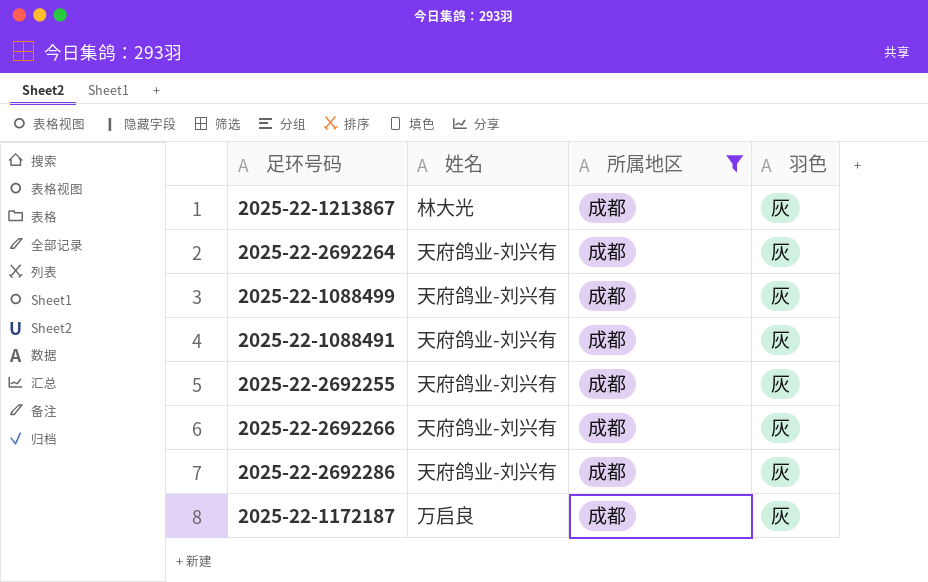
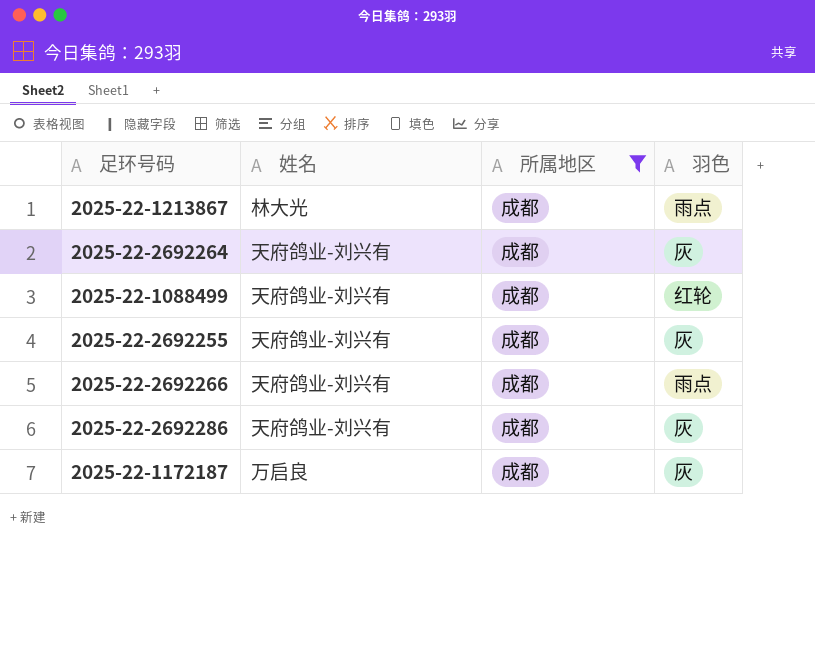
row 2025-22-1088491: 天府鸽业-刘兴有 | 成都 | 灰 -> none
2025-22-1213867 | 羽色: 灰 -> 雨点
2025-22-1088499 | 羽色: 灰 -> 红轮
2025-22-2692266 | 羽色: 灰 -> 雨点

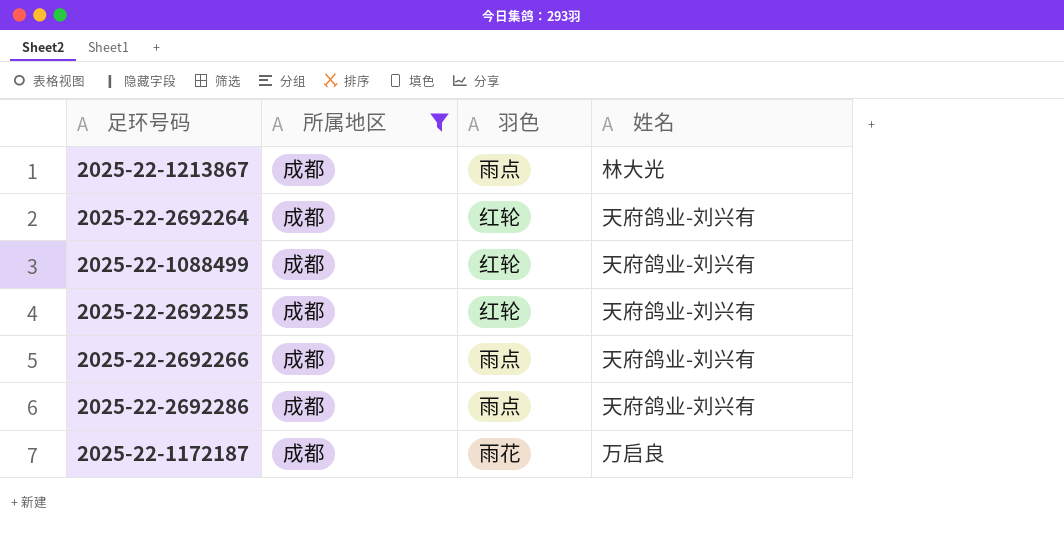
column 姓名 | position: 2 -> 4
2025-22-2692264 | 羽色: 灰 -> 红轮
2025-22-2692255 | 羽色: 灰 -> 红轮
2025-22-2692286 | 羽色: 灰 -> 雨点
2025-22-1172187 | 羽色: 灰 -> 雨花

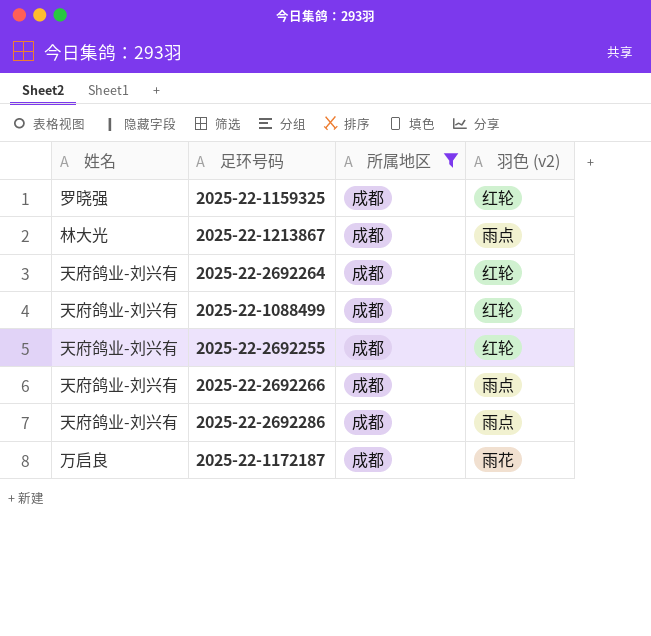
column 姓名 | position: 4 -> 1
column name: 羽色 -> 羽色 (v2)
row 2025-22-1159325: none -> 罗晓强 | 成都 | 红轮

